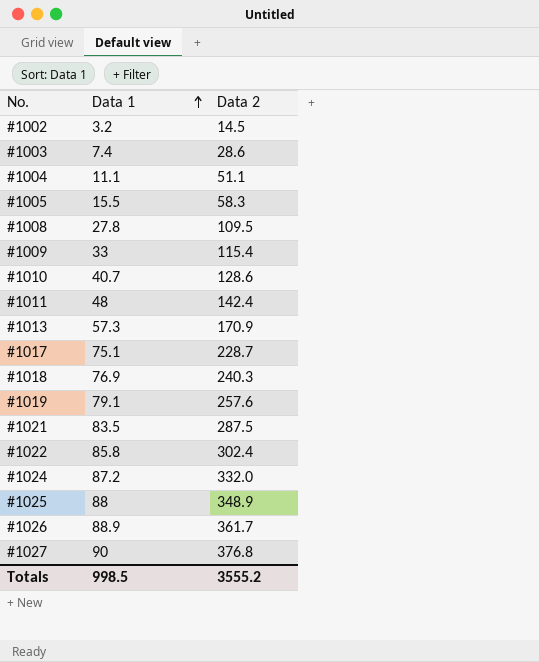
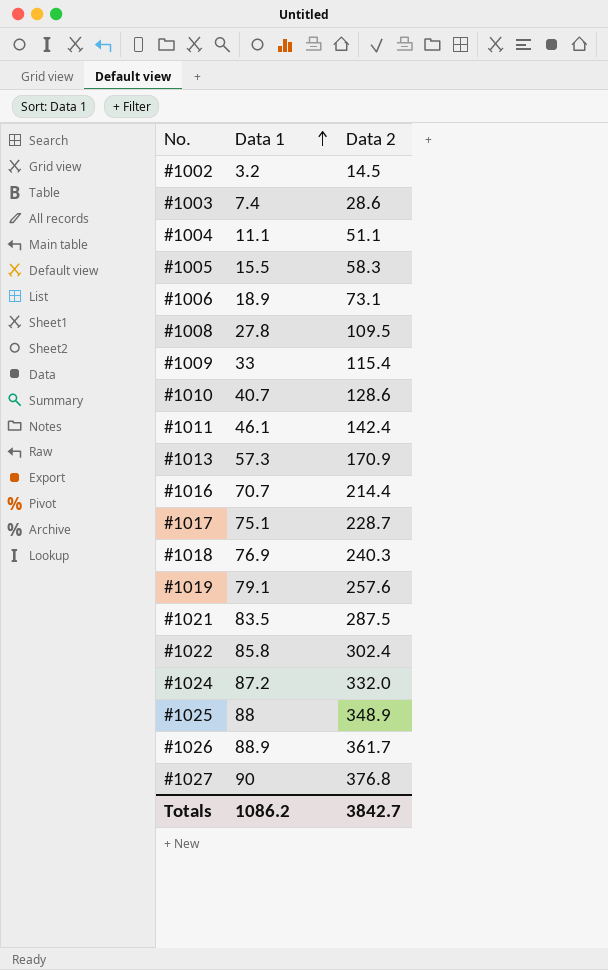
row #1006: none -> 18.9 | 73.1
#1011 | Data 1: 48 -> 46.1
row #1016: none -> 70.7 | 214.4
Totals | Data 1: 998.5 -> 1086.2
Totals | Data 2: 3555.2 -> 3842.7

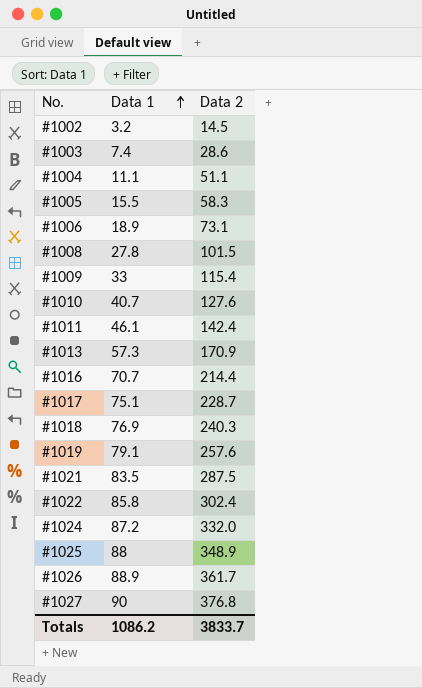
#1008 | Data 2: 109.5 -> 101.5
#1010 | Data 2: 128.6 -> 127.6
Totals | Data 2: 3842.7 -> 3833.7

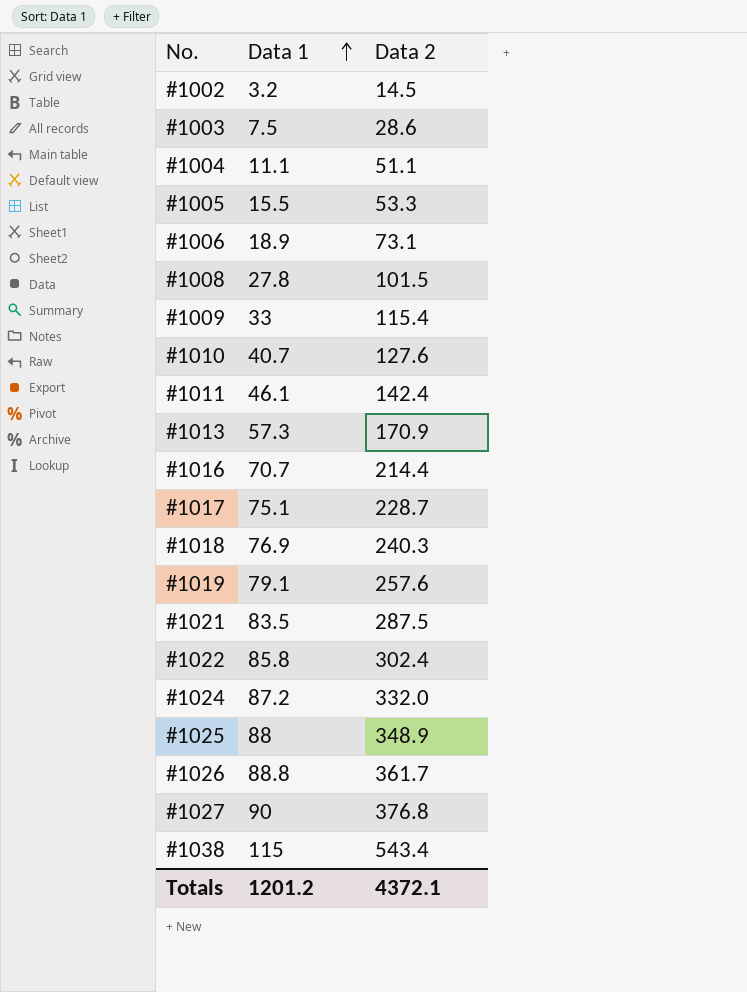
#1003 | Data 1: 7.4 -> 7.5
#1005 | Data 2: 58.3 -> 53.3
#1026 | Data 1: 88.9 -> 88.8
row #1038: none -> 115 | 543.4
Totals | Data 1: 1086.2 -> 1201.2
Totals | Data 2: 3833.7 -> 4372.1

